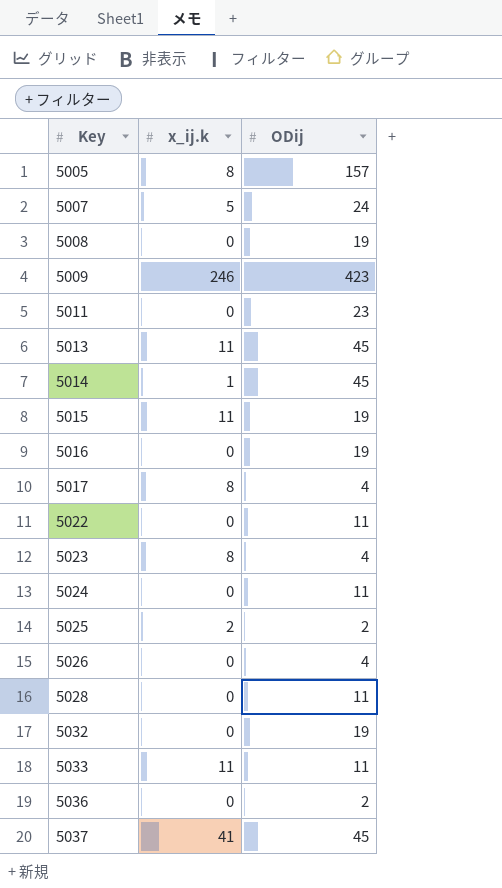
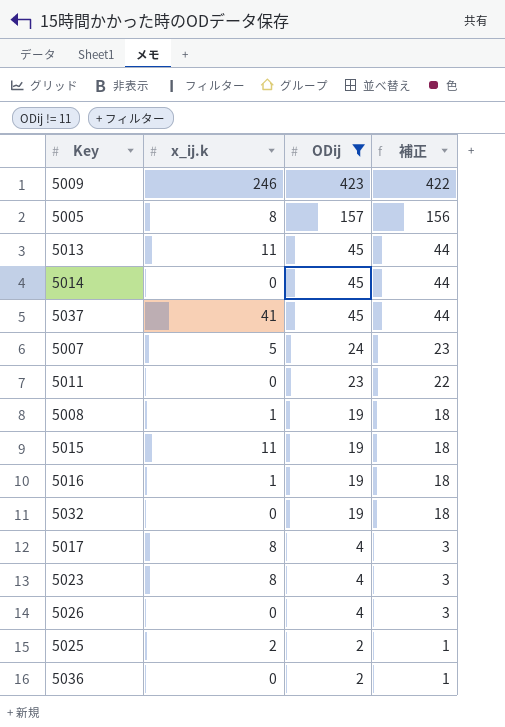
filter: none -> ODij != 11
row order: Key ascending -> ODij descending
column 補正 | formula: none -> [ODij] - 1
5014 | x_ij.k: 1 -> 0
5008 | x_ij.k: 0 -> 1
5016 | x_ij.k: 0 -> 1

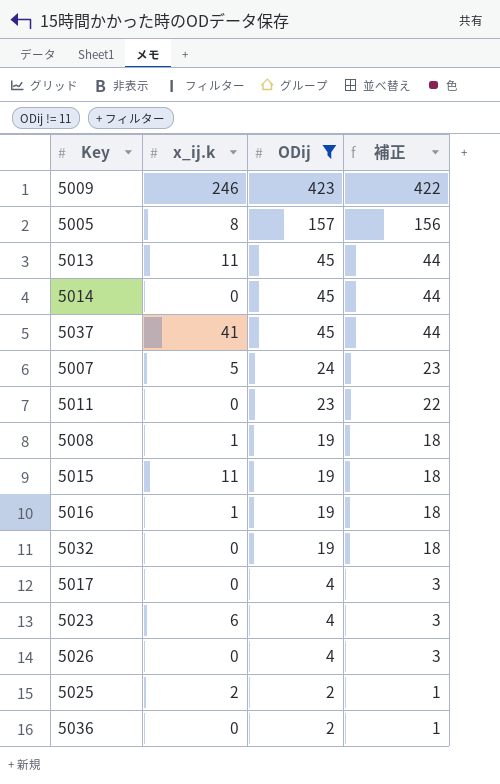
5017 | x_ij.k: 8 -> 0
5023 | x_ij.k: 8 -> 6

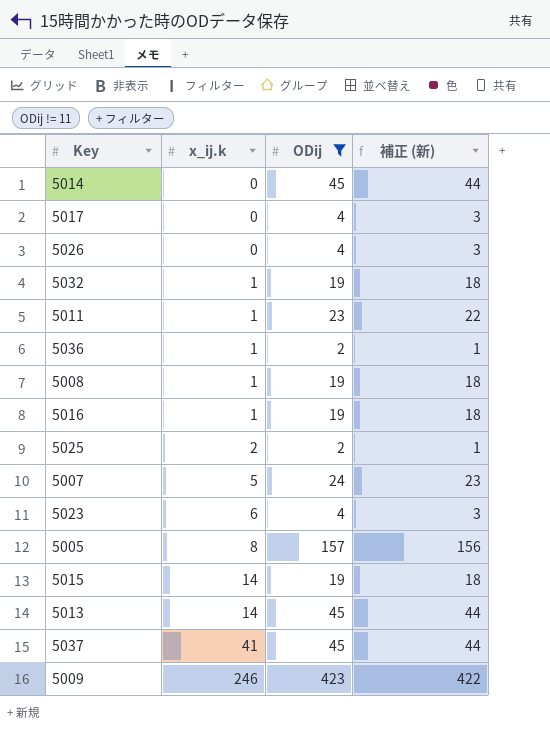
row order: ODij descending -> x_ij.k ascending
column name: 補正 -> 補正 (新)
5032 | x_ij.k: 0 -> 1
5011 | x_ij.k: 0 -> 1
5036 | x_ij.k: 0 -> 1
5015 | x_ij.k: 11 -> 14
5013 | x_ij.k: 11 -> 14

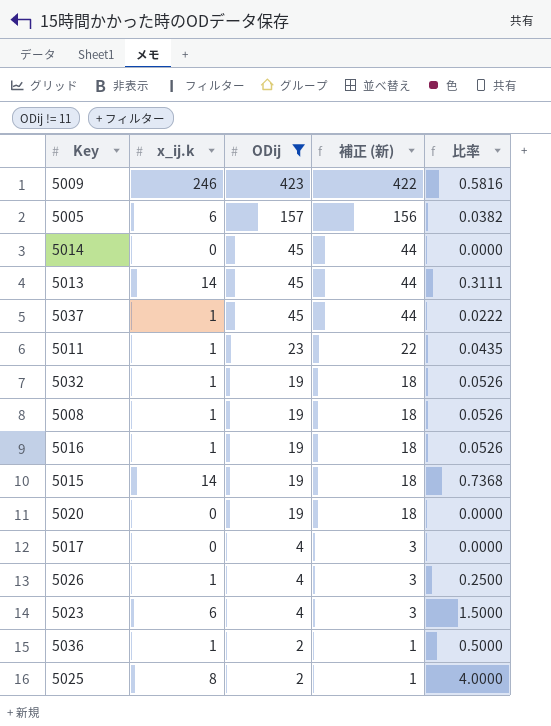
row order: x_ij.k ascending -> ODij descending
column 比率 | formula: none -> [x_ij.k] / [ODij]
row 5007: 5 | 24 | 23 -> none
5005 | x_ij.k: 8 -> 6
5037 | x_ij.k: 41 -> 1
row 5020: none -> 0 | 19 | 18 | 0.0000
5026 | x_ij.k: 0 -> 1
5025 | x_ij.k: 2 -> 8

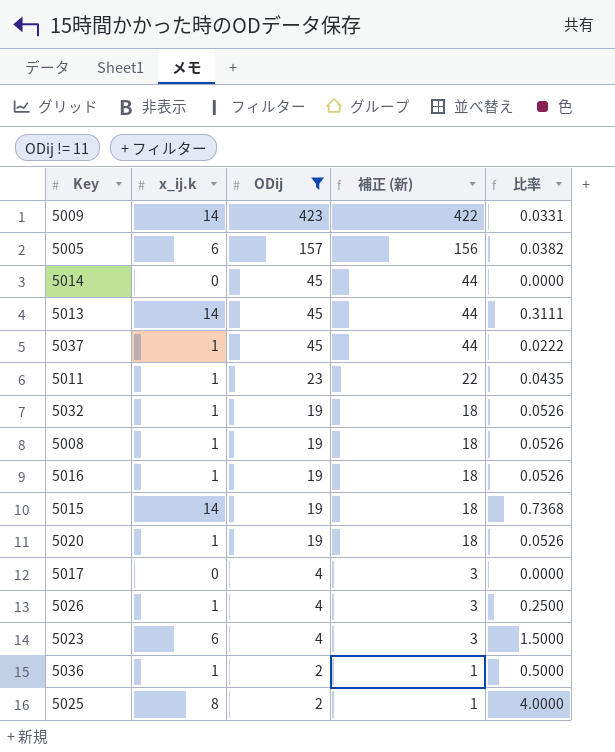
5009 | x_ij.k: 246 -> 14
5009 | 比率: 0.5816 -> 0.0331
5020 | x_ij.k: 0 -> 1
5020 | 比率: 0.0000 -> 0.0526

